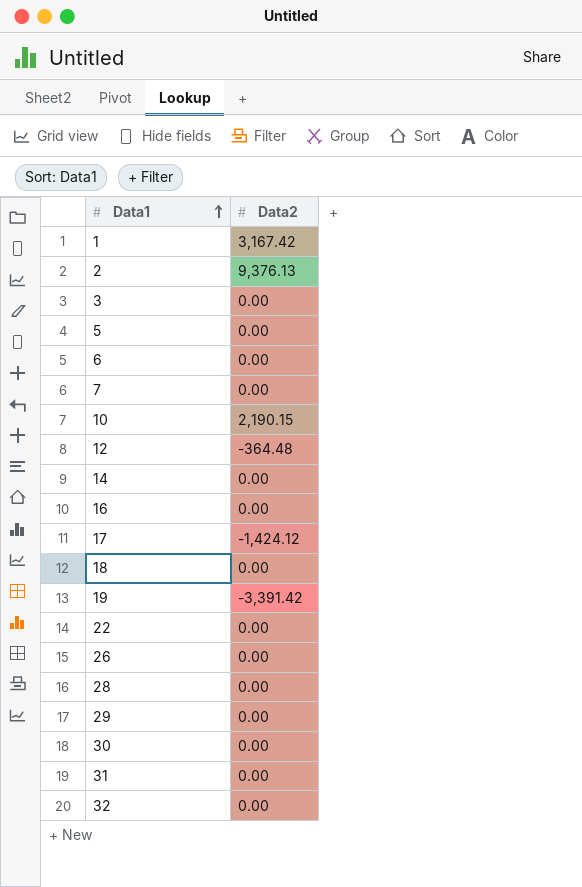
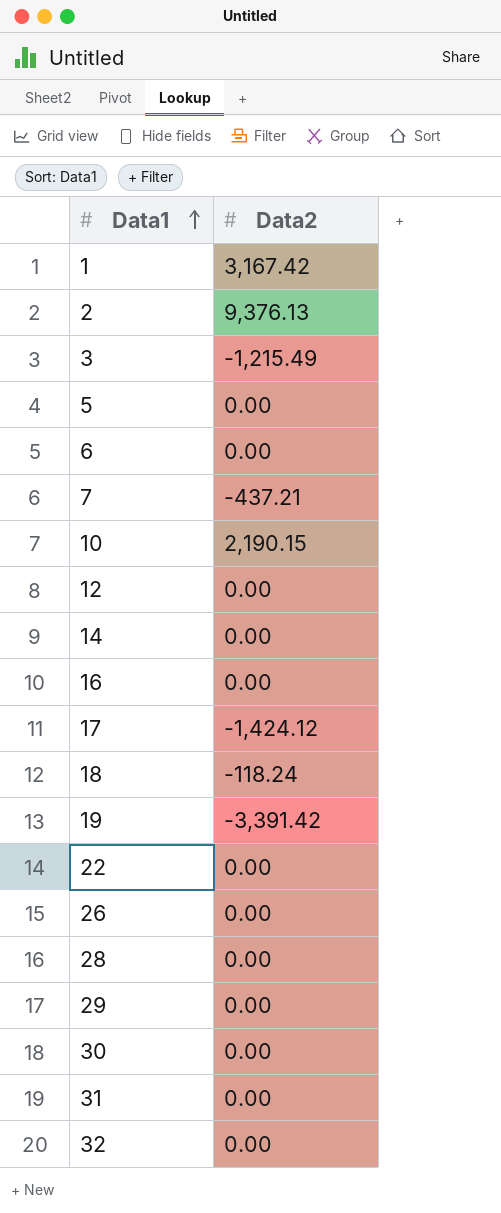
3 | Data2: 0.00 -> -1,215.49
7 | Data2: 0.00 -> -437.21
12 | Data2: -364.48 -> 0.00
18 | Data2: 0.00 -> -118.24

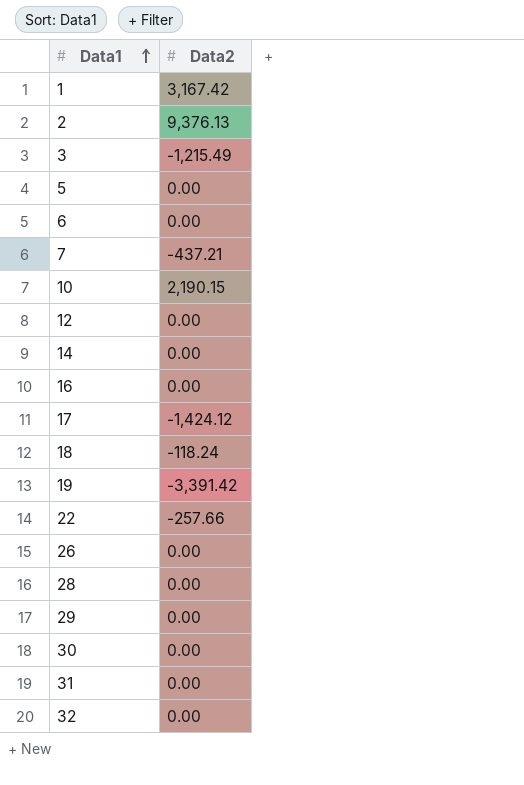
22 | Data2: 0.00 -> -257.66

